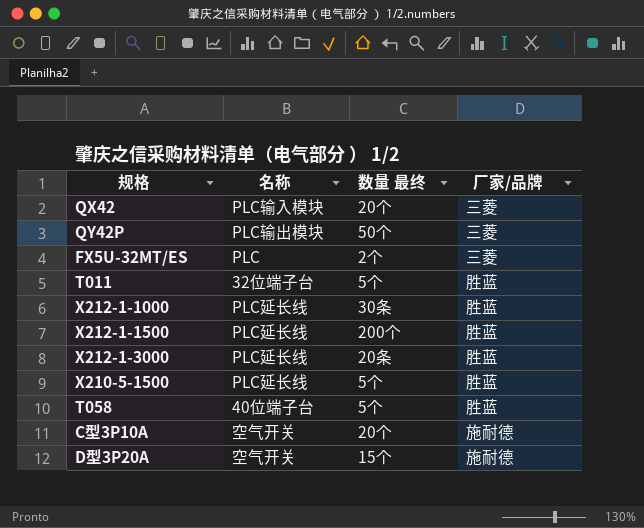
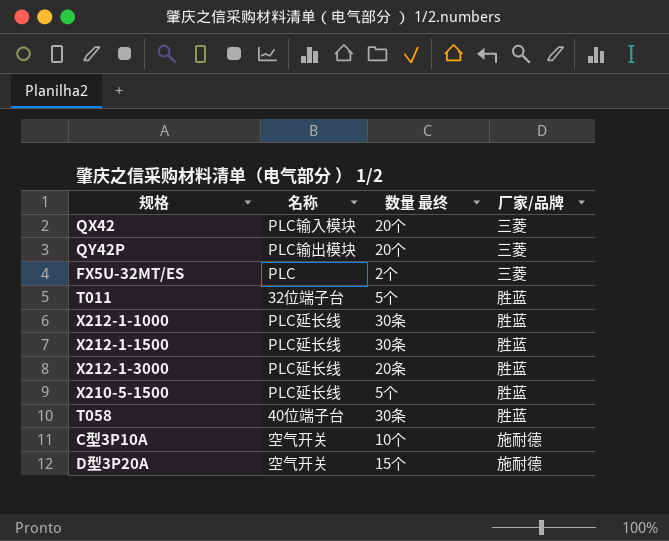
QY42P | 数量 最终: 50个 -> 20个
X212-1-1500 | 数量 最终: 200个 -> 30条
T058 | 数量 最终: 5个 -> 30条
C型3P10A | 数量 最终: 20个 -> 10个

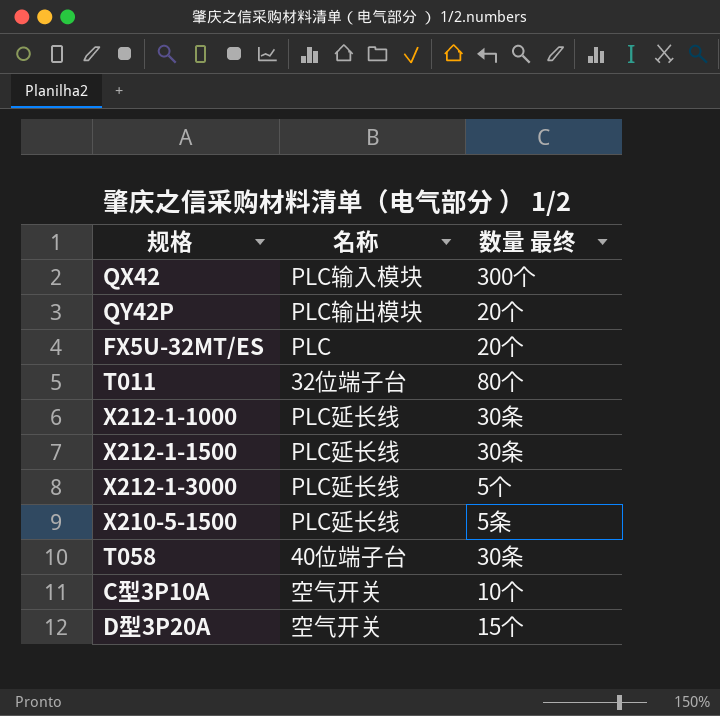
column 厂家/品牌 | position: 4 -> none
QX42 | 数量 最终: 20个 -> 300个
FX5U-32MT/ES | 数量 最终: 2个 -> 20个
T011 | 数量 最终: 5个 -> 80个
X212-1-3000 | 数量 最终: 20条 -> 5个
X210-5-1500 | 数量 最终: 5个 -> 5条

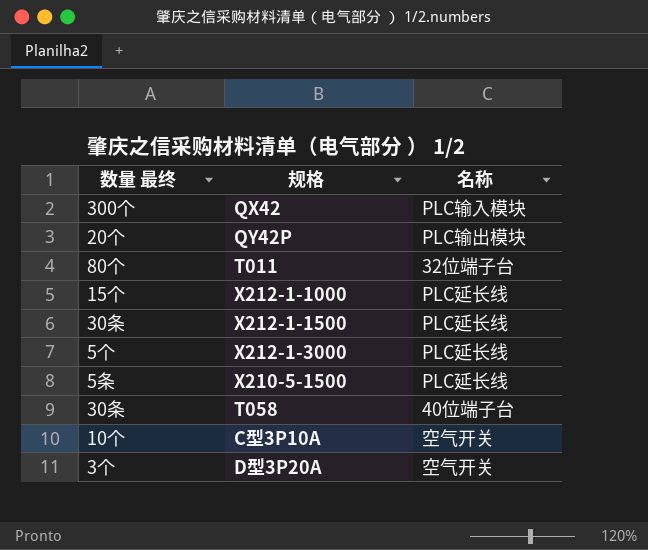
column 数量 最终 | position: 3 -> 1
row FX5U-32MT/ES: PLC | 20个 -> none
X212-1-1000 | 数量 最终: 30条 -> 15个
D型3P20A | 数量 最终: 15个 -> 3个

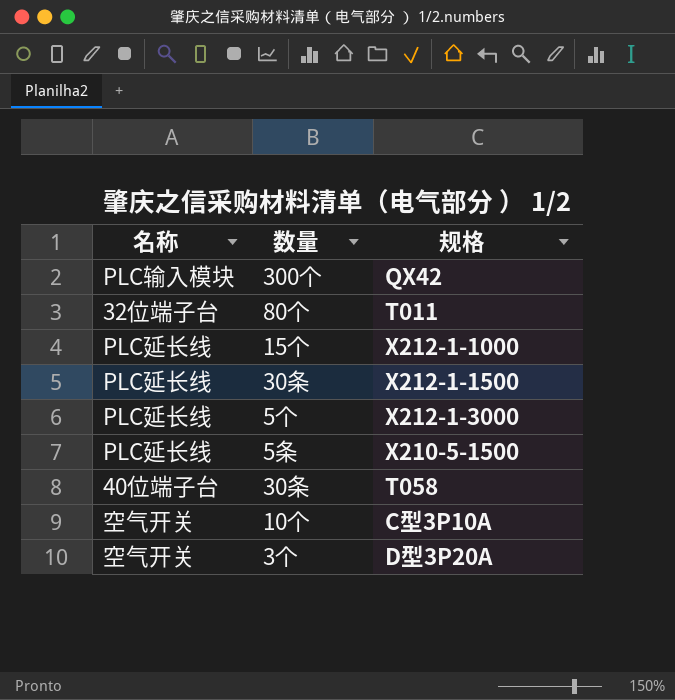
column 名称 | position: 3 -> 1
column name: 数量 最终 -> 数量
row QY42P: 20个 | PLC输出模块 -> none

